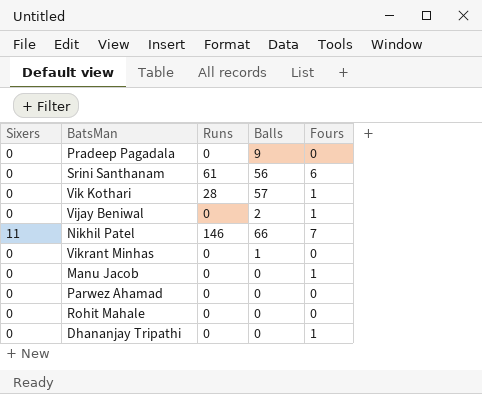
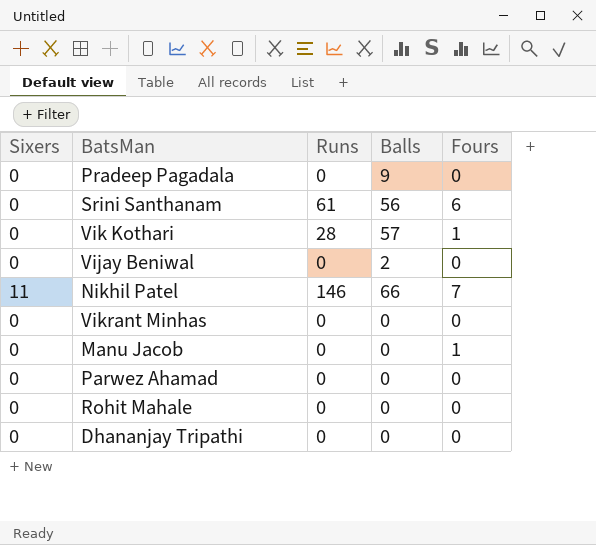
Vijay Beniwal | Fours: 1 -> 0
Vikrant Minhas | Balls: 1 -> 0
Dhananjay Tripathi | Fours: 1 -> 0

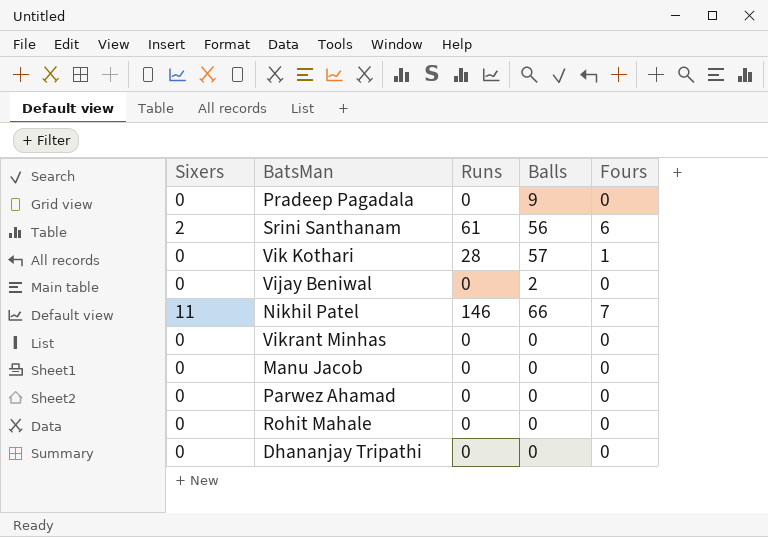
Srini Santhanam | Sixers: 0 -> 2
Manu Jacob | Fours: 1 -> 0

